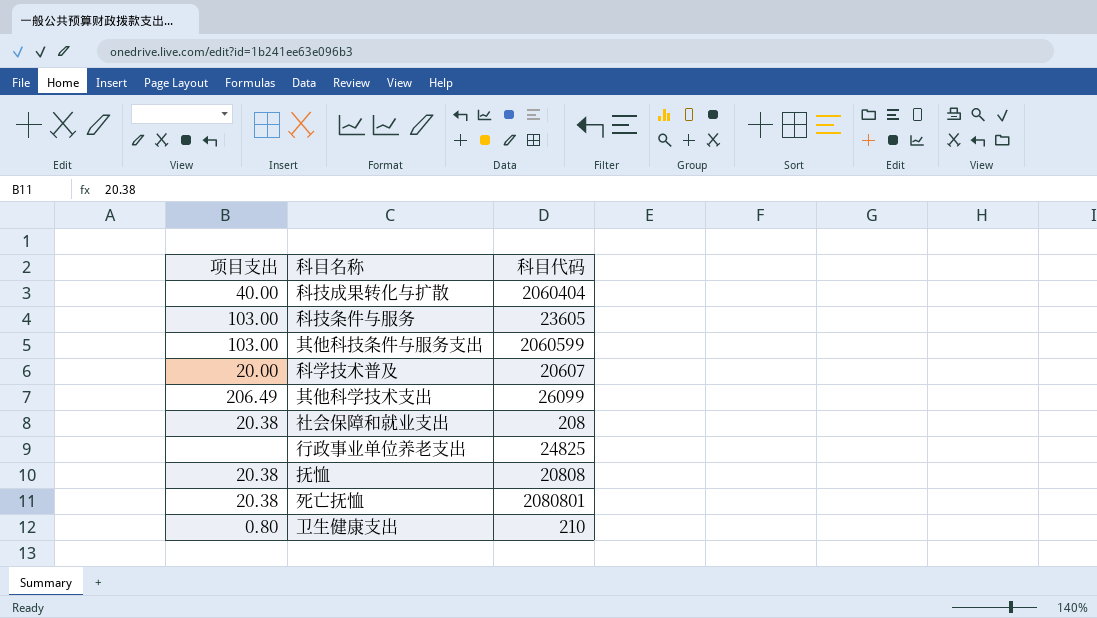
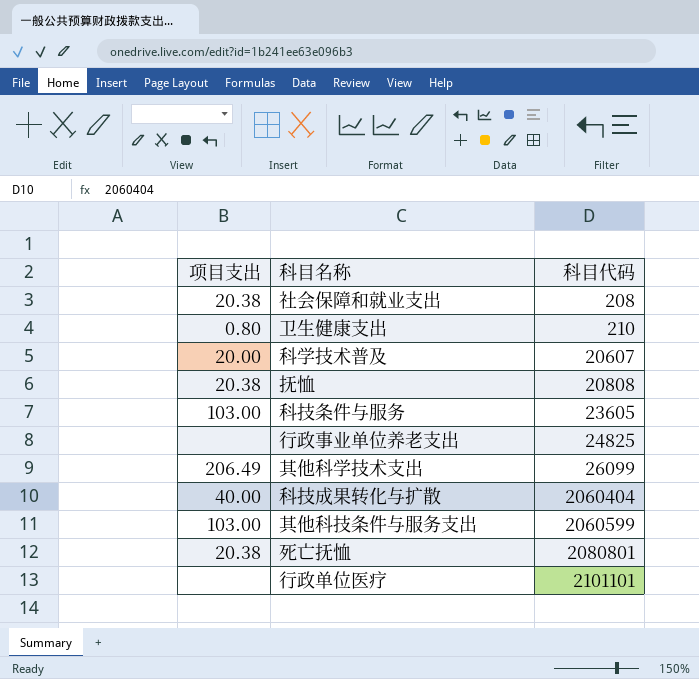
row order: none -> 科目代码 ascending
row 行政单位医疗: none -> none | 2101101

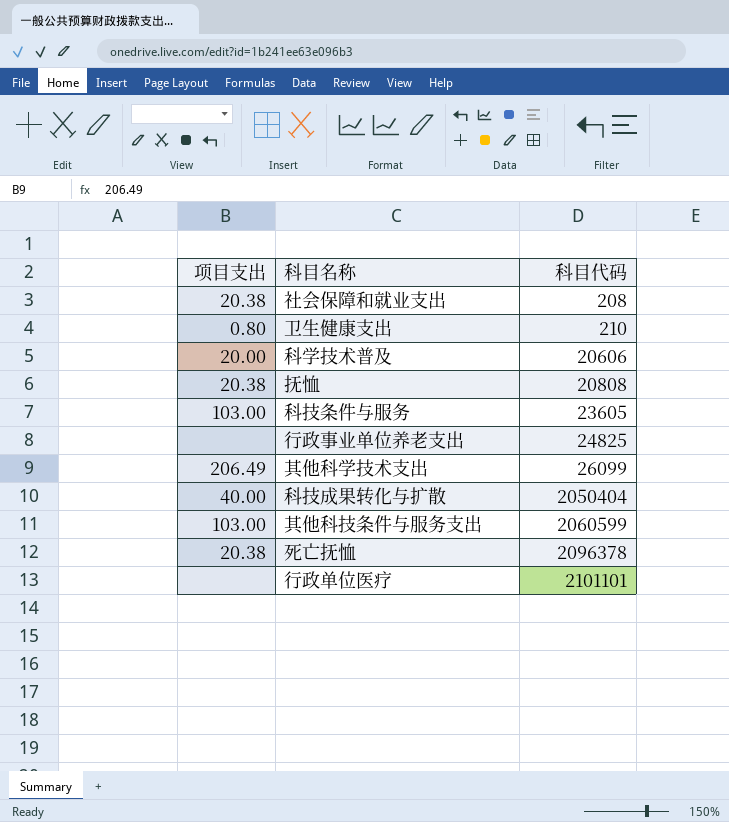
科学技术普及 | 科目代码: 20607 -> 20606
科技成果转化与扩散 | 科目代码: 2060404 -> 2050404
死亡抚恤 | 科目代码: 2080801 -> 2096378

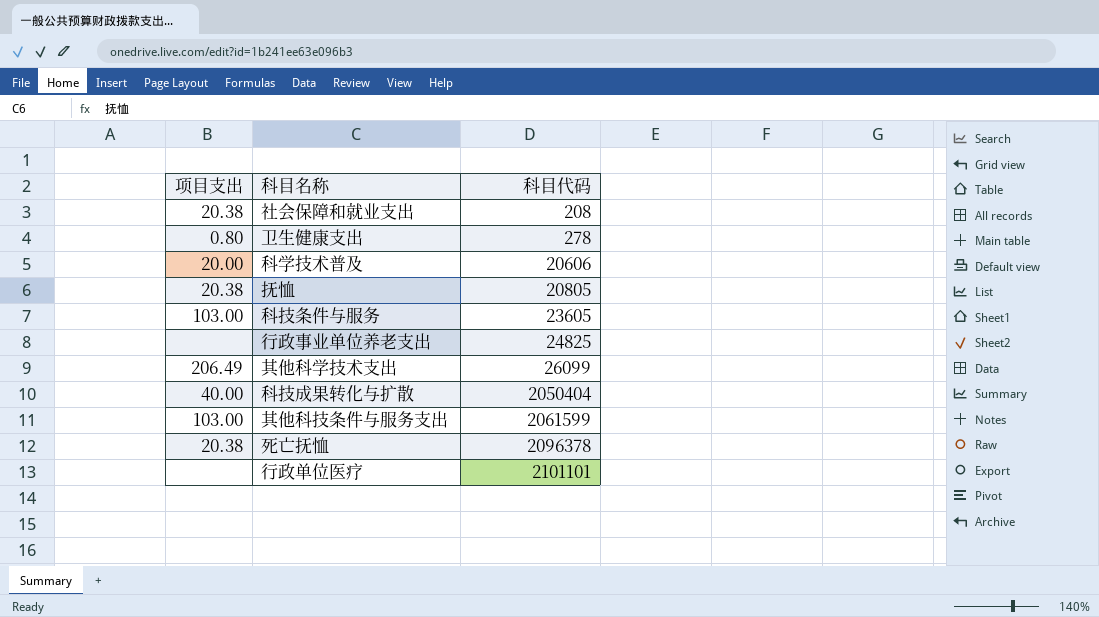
卫生健康支出 | 科目代码: 210 -> 278
抚恤 | 科目代码: 20808 -> 20805
其他科技条件与服务支出 | 科目代码: 2060599 -> 2061599

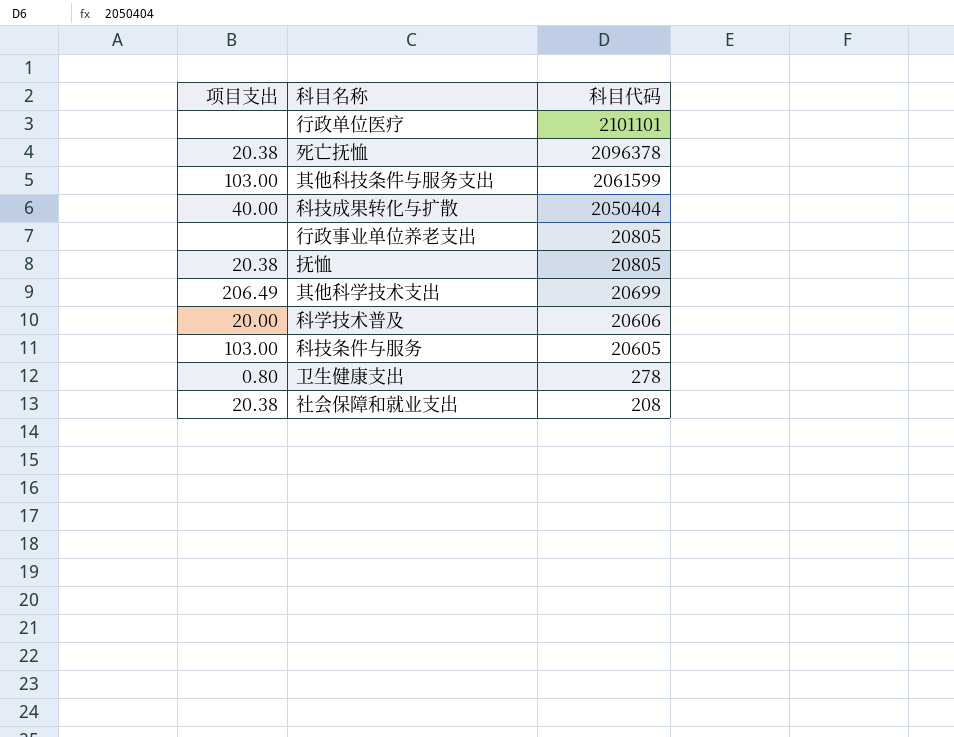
row order: 科目代码 ascending -> 科目代码 descending
行政事业单位养老支出 | 科目代码: 24825 -> 20805
其他科学技术支出 | 科目代码: 26099 -> 20699
科技条件与服务 | 科目代码: 23605 -> 20605

